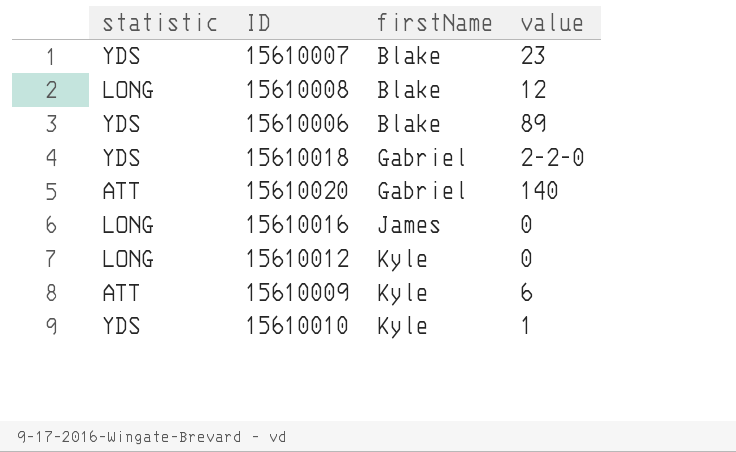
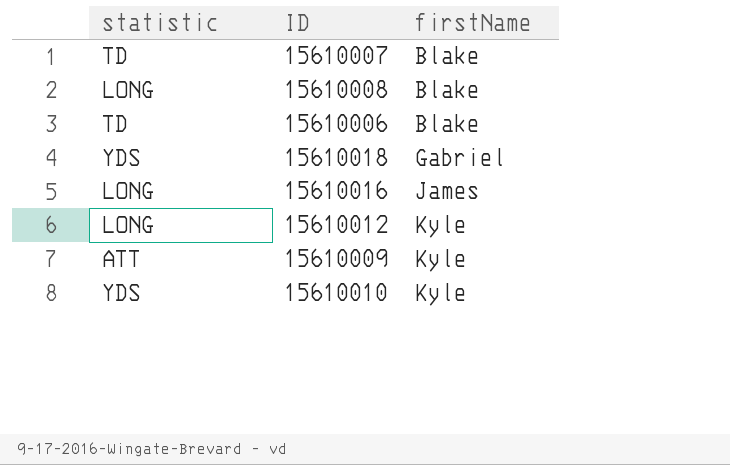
column value | position: 4 -> none
row 15610020: ATT | Gabriel | 140 -> none
15610007 | statistic: YDS -> TD
15610006 | statistic: YDS -> TD

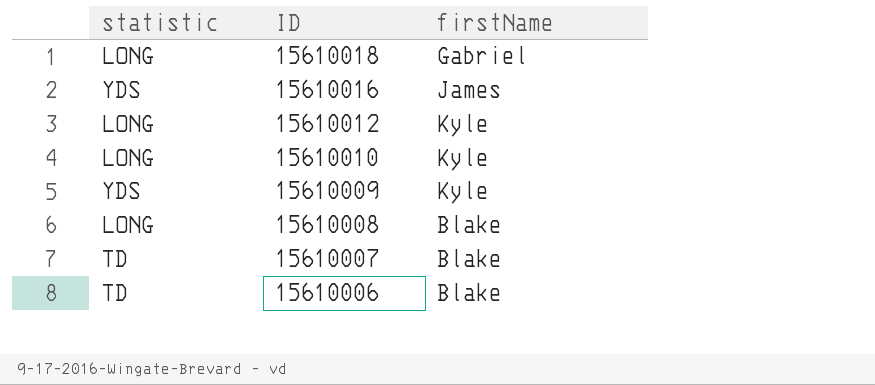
row order: firstName ascending -> ID descending
15610018 | statistic: YDS -> LONG
15610016 | statistic: LONG -> YDS
15610010 | statistic: YDS -> LONG
15610009 | statistic: ATT -> YDS

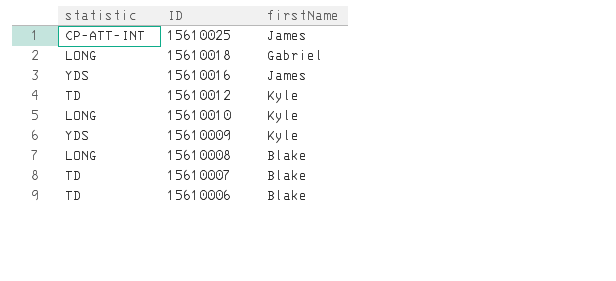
row 15610025: none -> CP-ATT-INT | James
15610012 | statistic: LONG -> TD

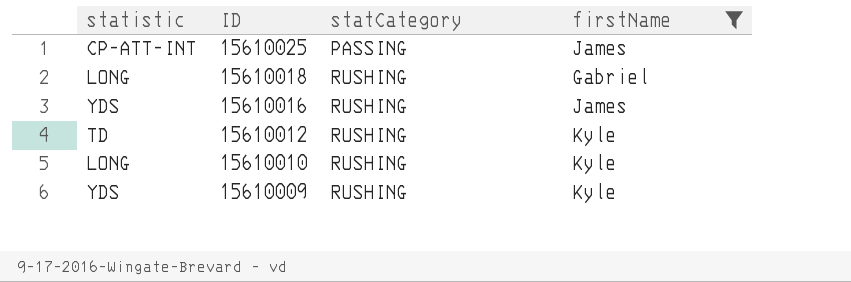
filter: none -> firstName != Blake
column statCategory | position: none -> 3

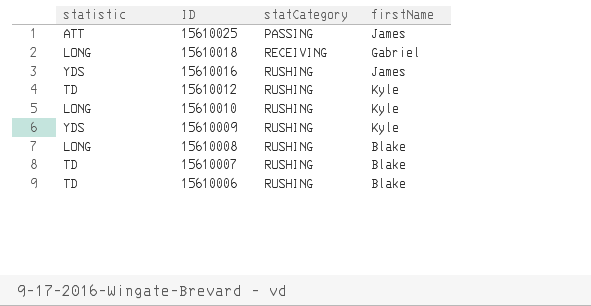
filter: firstName != Blake -> none
15610025 | statistic: CP-ATT-INT -> ATT
15610018 | statCategory: RUSHING -> RECEIVING

